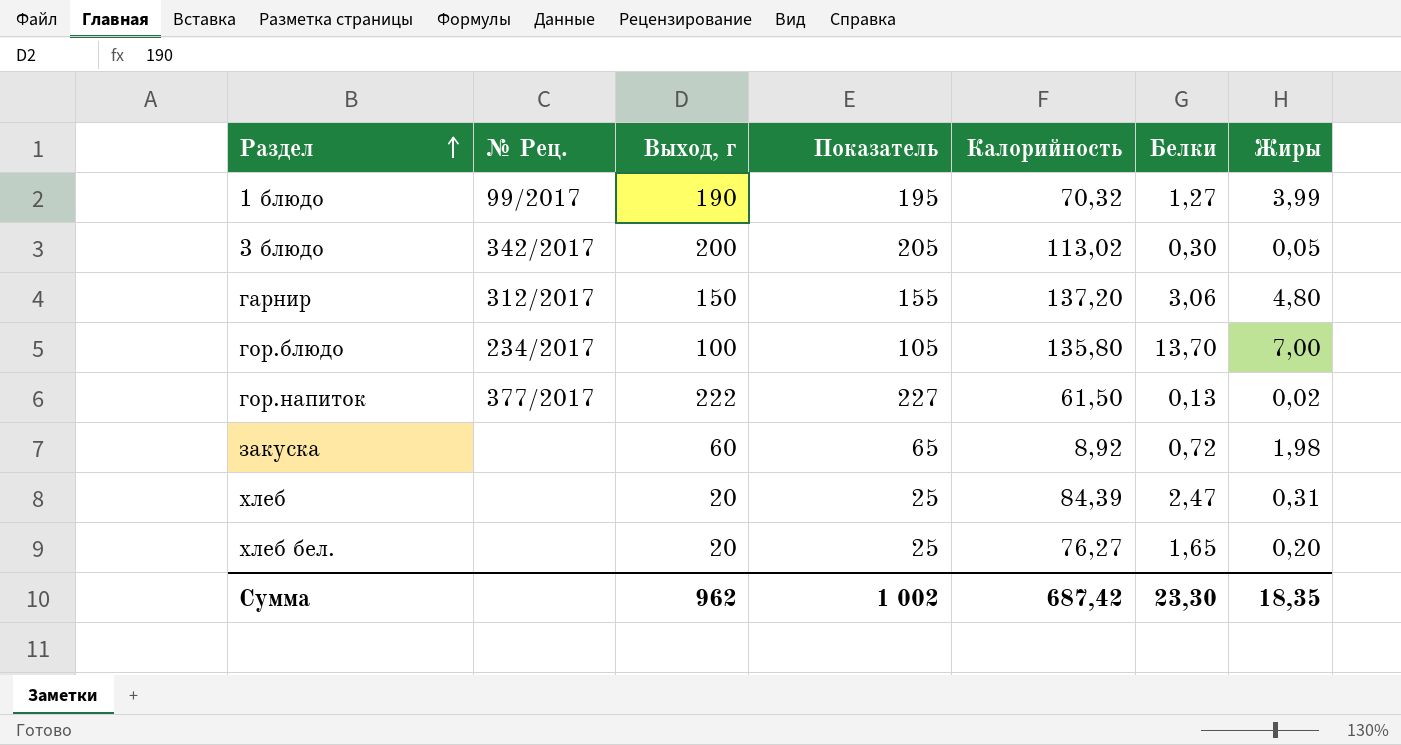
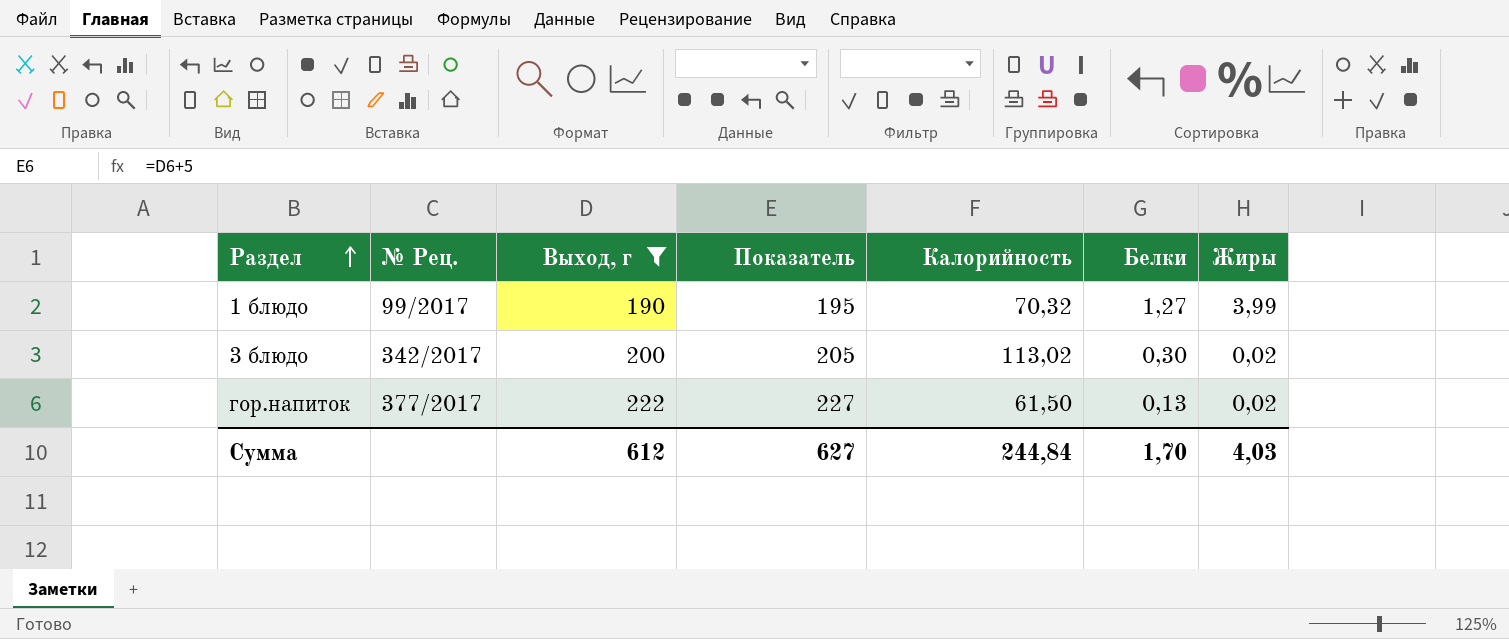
filter: none -> Выход, г >= 190
3 блюдо | Жиры: 0,05 -> 0,02
Сумма | Выход, г: 962 -> 612
Сумма | Показатель: 1 002 -> 627
Сумма | Калорийность: 687,42 -> 244,84
Сумма | Белки: 23,30 -> 1,70
Сумма | Жиры: 18,35 -> 4,03

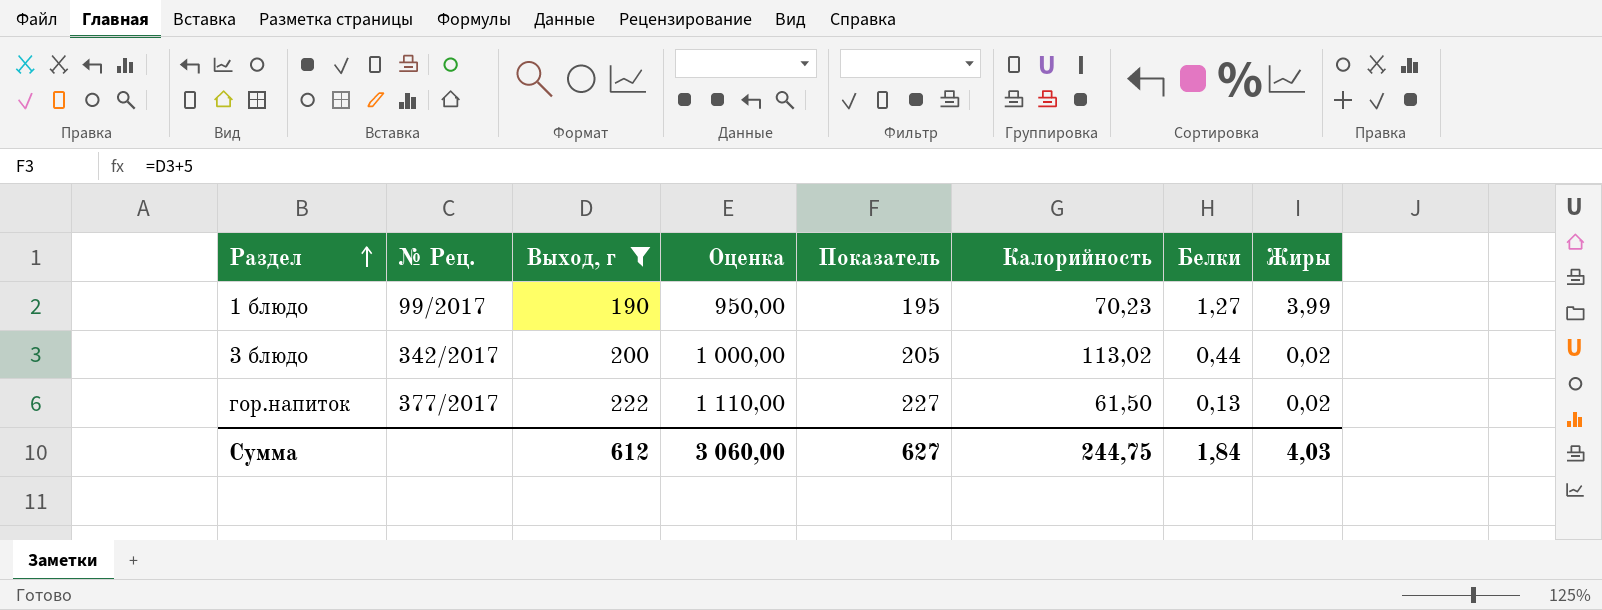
column Оценка | formula: none -> [Выход, г] * 5
1 блюдо | Калорийность: 70,32 -> 70,23
3 блюдо | Белки: 0,30 -> 0,44
Сумма | Калорийность: 244,84 -> 244,75
Сумма | Белки: 1,70 -> 1,84

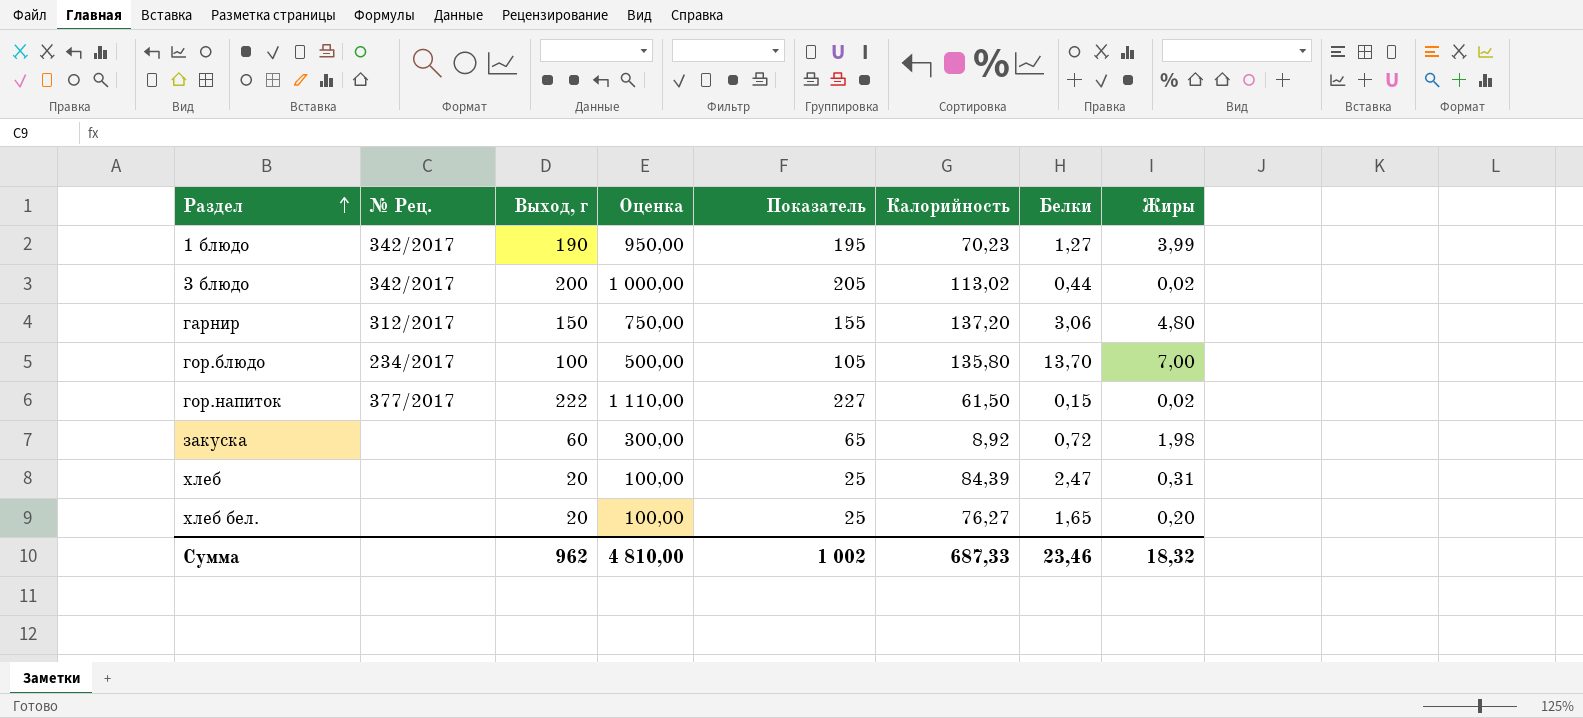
filter: Выход, г >= 190 -> none
1 блюдо | № Рец.: 99/2017 -> 342/2017
гор.напиток | Белки: 0,13 -> 0,15
Сумма | Выход, г: 612 -> 962
Сумма | Оценка: 3 060,00 -> 4 810,00
Сумма | Показатель: 627 -> 1 002
Сумма | Калорийность: 244,75 -> 687,33
Сумма | Белки: 1,84 -> 23,46
Сумма | Жиры: 4,03 -> 18,32

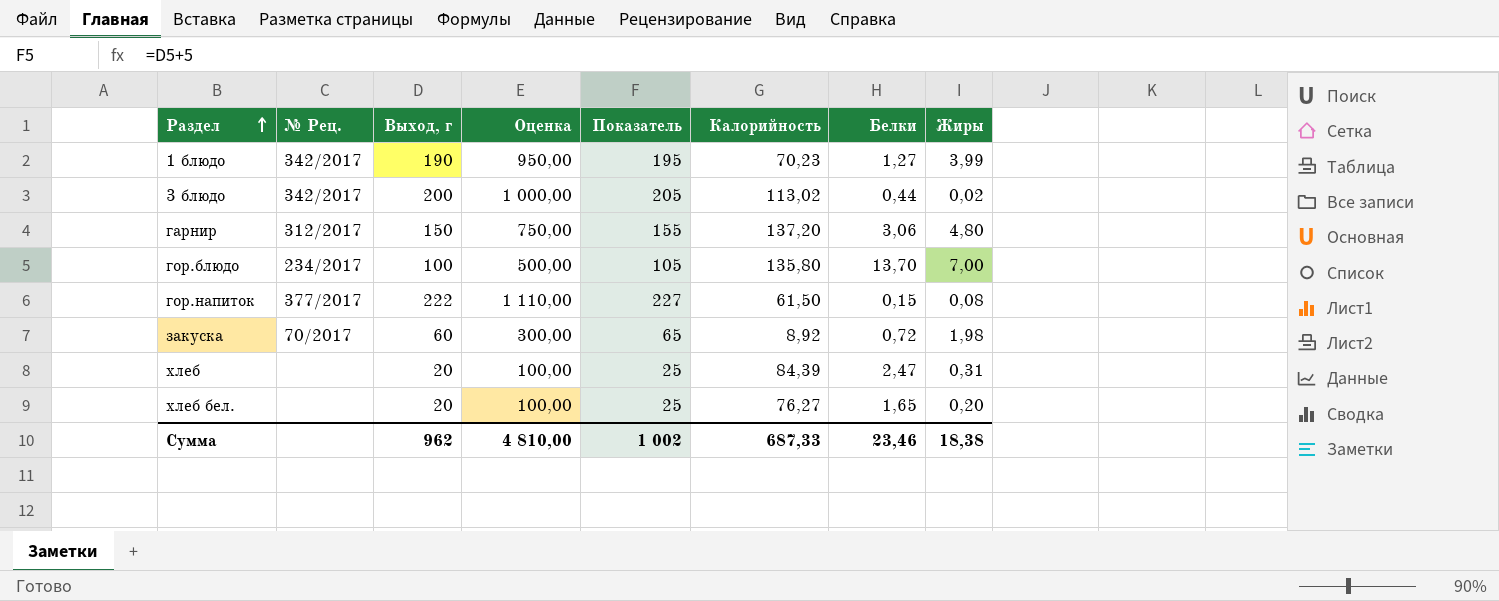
гор.напиток | Жиры: 0,02 -> 0,08
закуска | № Рец.: none -> 70/2017
Сумма | Жиры: 18,32 -> 18,38

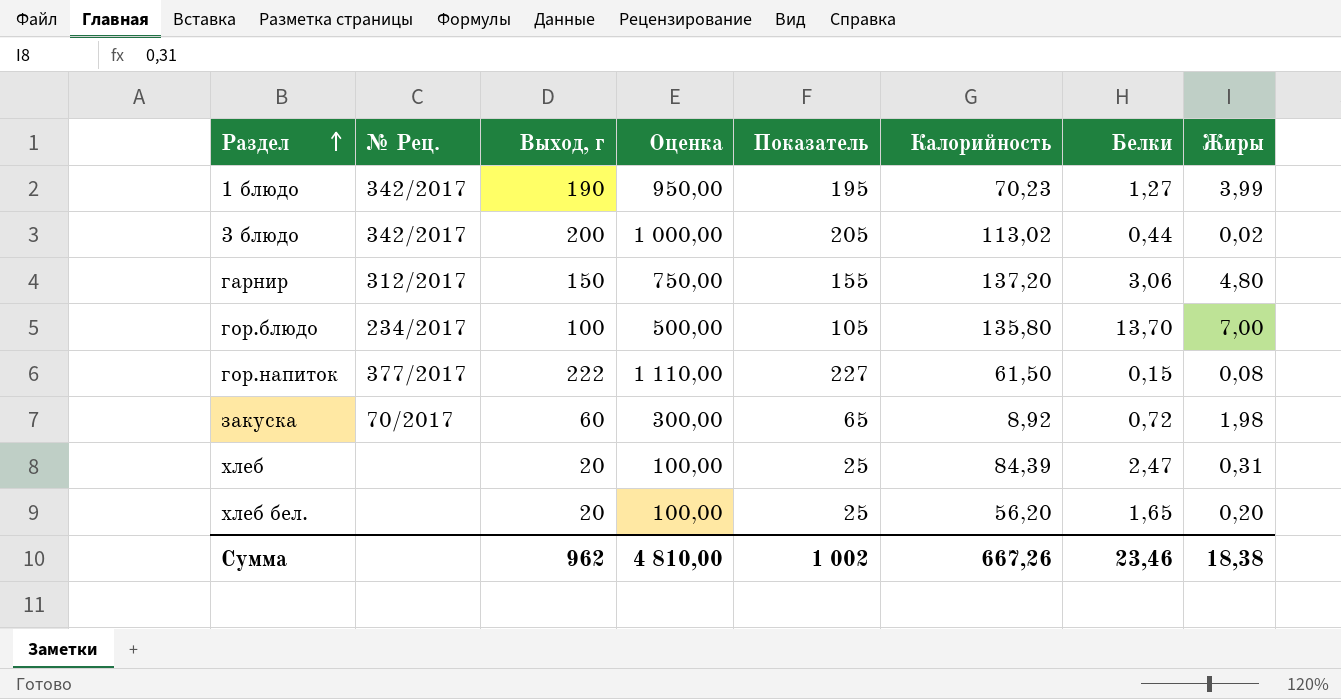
хлеб бел. | Калорийность: 76,27 -> 56,20
Сумма | Калорийность: 687,33 -> 667,26

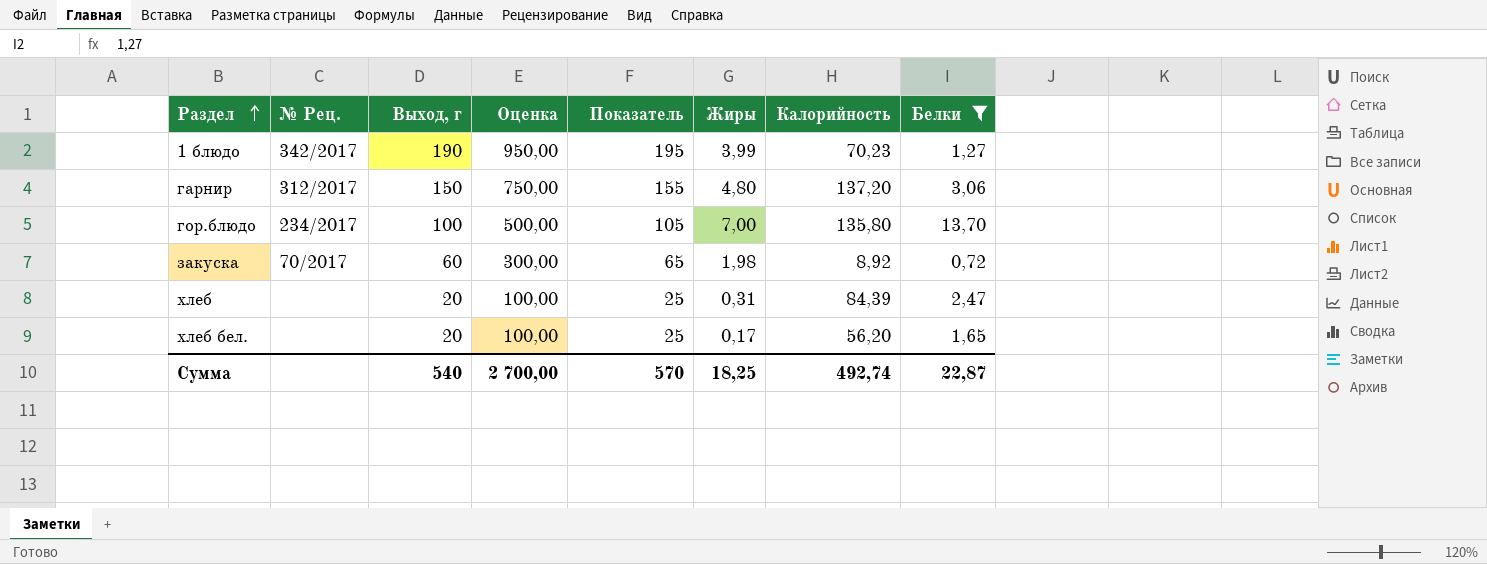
filter: none -> Белки >= 0,72
column Жиры | position: 8 -> 6
хлеб бел. | Жиры: 0,20 -> 0,17
Сумма | Выход, г: 962 -> 540
Сумма | Оценка: 4 810,00 -> 2 700,00
Сумма | Показатель: 1 002 -> 570
Сумма | Жиры: 18,38 -> 18,25
Сумма | Калорийность: 667,26 -> 492,74
Сумма | Белки: 23,46 -> 22,87

